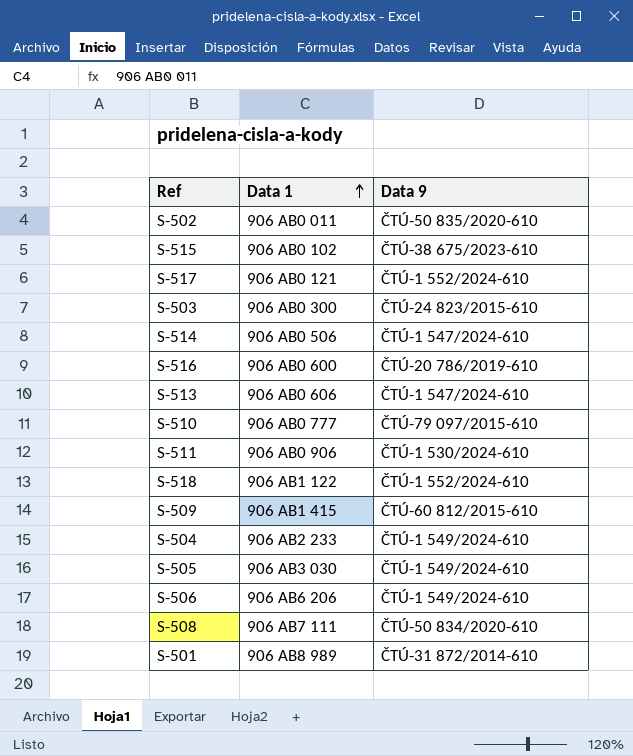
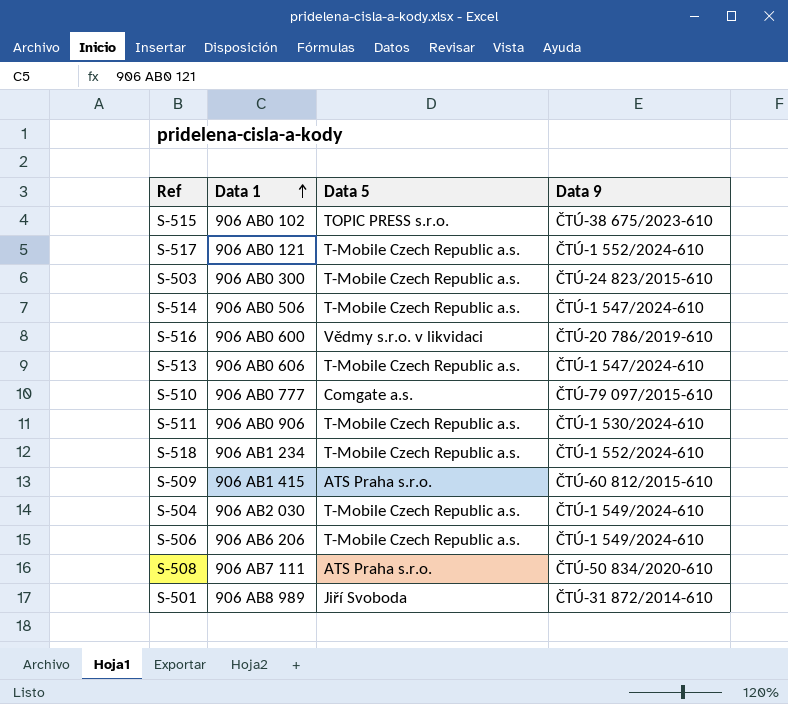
column Data 5 | position: none -> 3
row S-502: 906 AB0 011 | ČTÚ-50 835/2020-610 -> none
row S-505: 906 AB3 030 | ČTÚ-1 549/2024-610 -> none
S-518 | Data 1: 906 AB1 122 -> 906 AB1 234
S-504 | Data 1: 906 AB2 233 -> 906 AB2 030

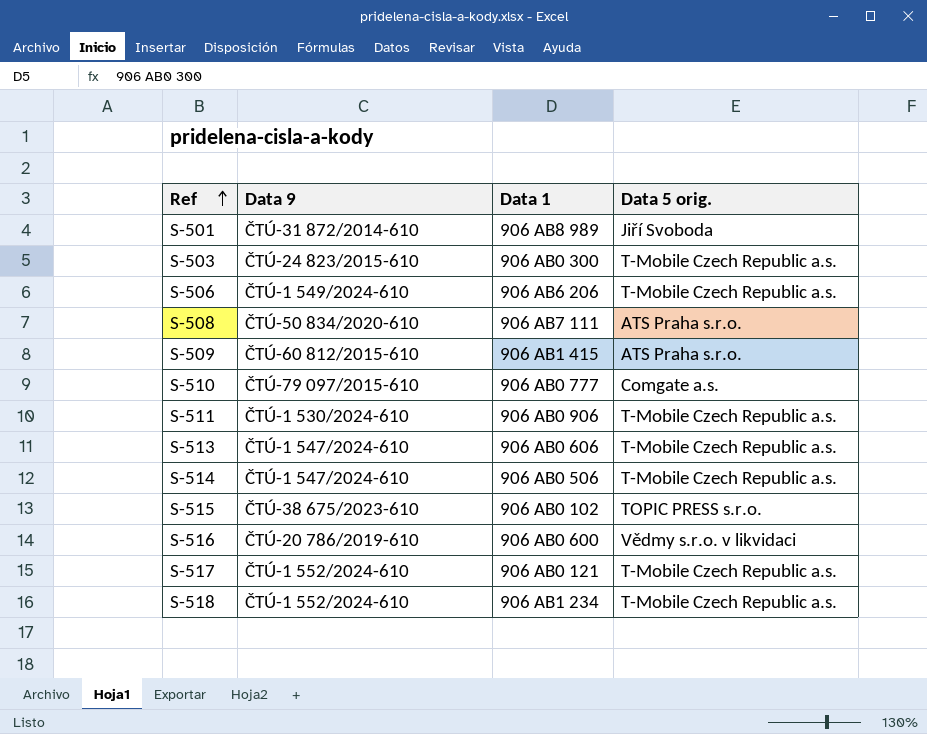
row order: Data 1 ascending -> Ref ascending
column Data 9 | position: 4 -> 2
column name: Data 5 -> Data 5 orig.
row S-504: 906 AB2 030 | T-Mobile Czech Republic a.s. | ČTÚ-1 549/2024-610 -> none

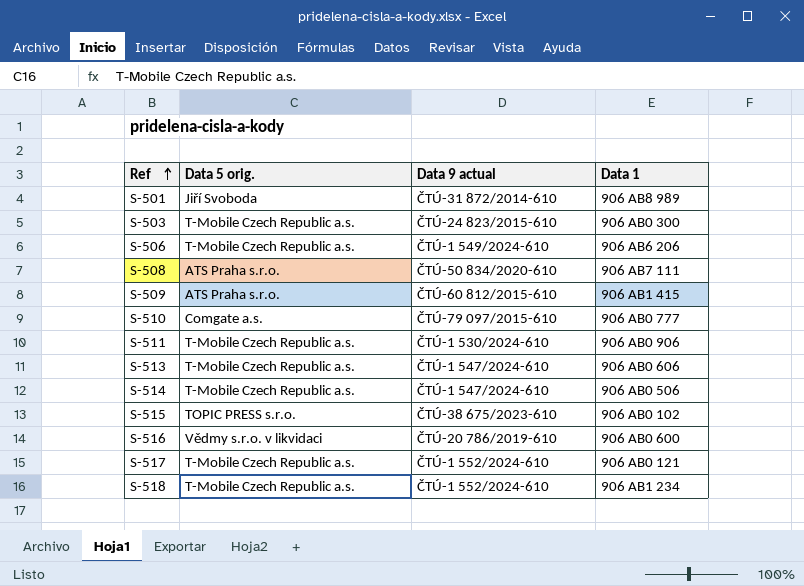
column Data 5 orig. | position: 4 -> 2
column name: Data 9 -> Data 9 actual

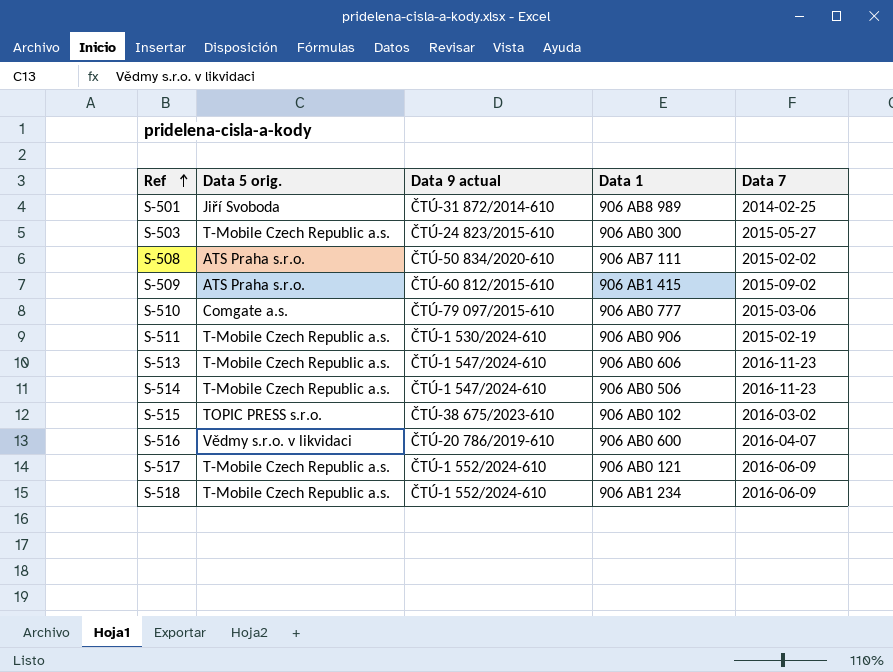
column Data 7 | position: none -> 5
row S-506: T-Mobile Czech Republic a.s. | ČTÚ-1 549/2024-610 | 906 AB6 206 -> none

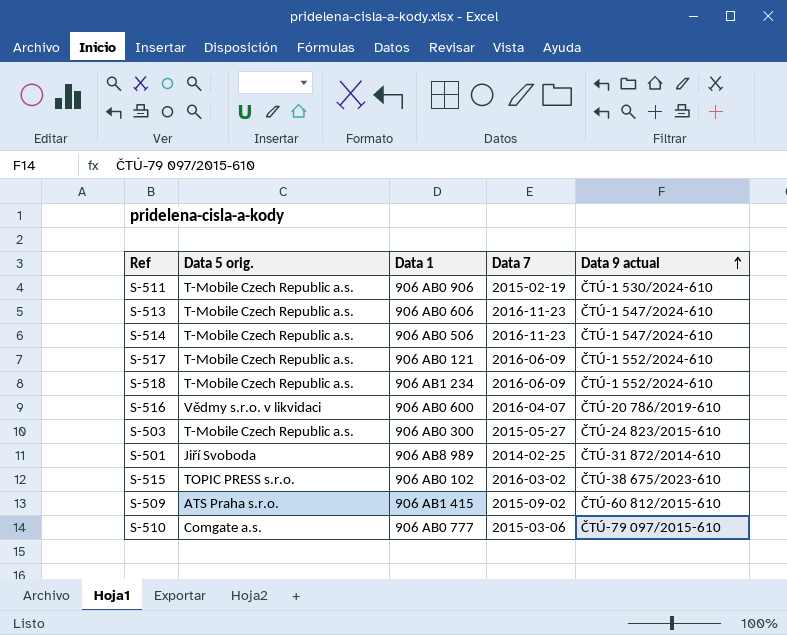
row order: Ref ascending -> Data 9 actual ascending
column Data 9 actual | position: 3 -> 5
row S-508: ATS Praha s.r.o. | ČTÚ-50 834/2020-610 | 906 AB7 111 | 2015-02-02 -> none

